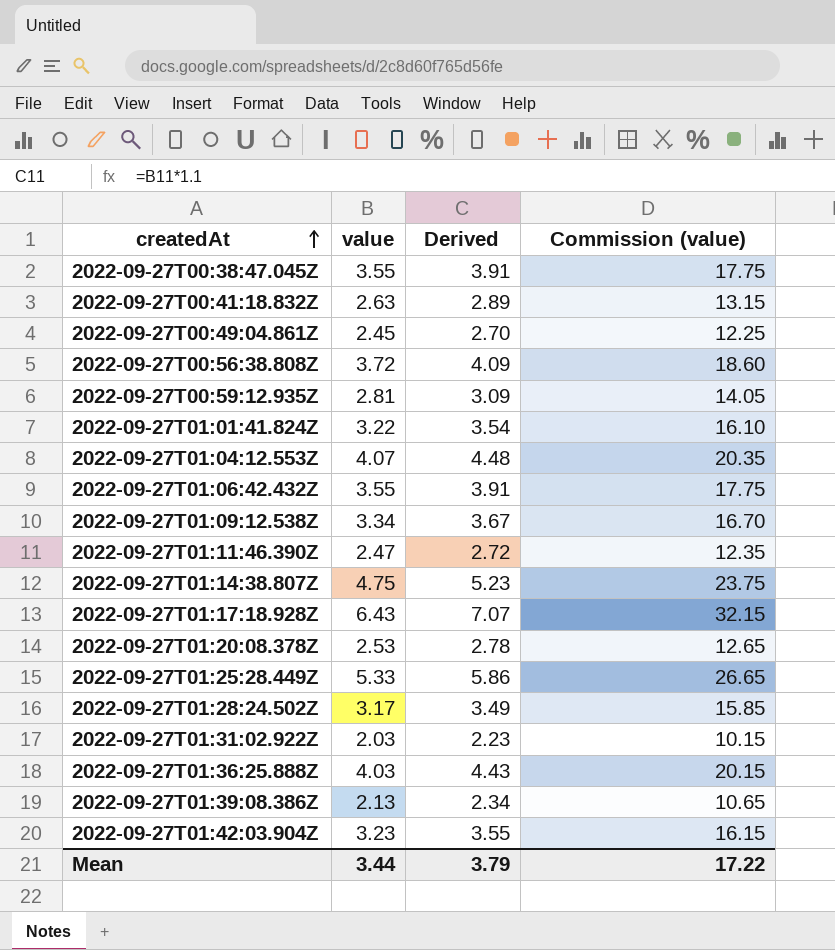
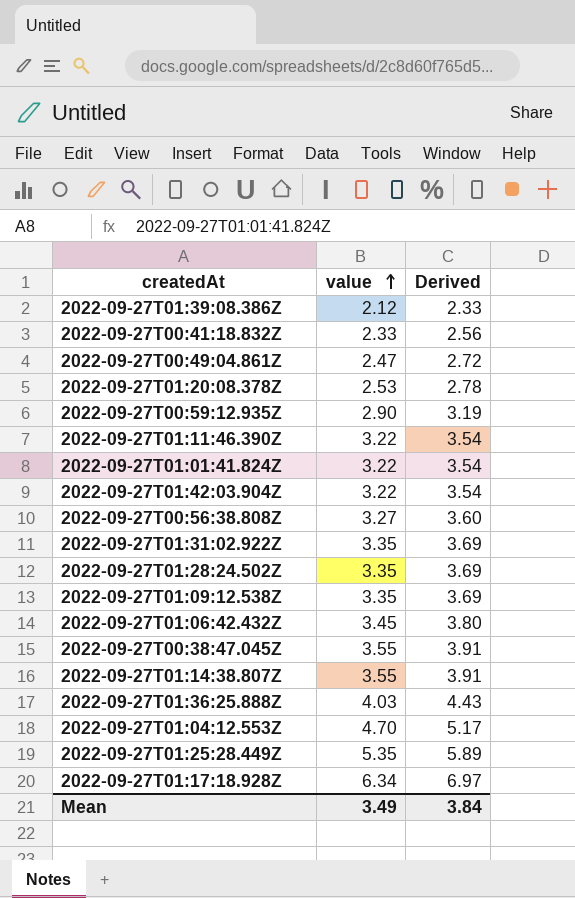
row order: createdAt ascending -> value ascending
column Commission (value) | formula: [value] * 5 -> none
2022-09-27T01:39:08.386Z | value: 2.13 -> 2.12
2022-09-27T01:39:08.386Z | Derived: 2.34 -> 2.33
2022-09-27T00:41:18.832Z | value: 2.63 -> 2.33
2022-09-27T00:41:18.832Z | Derived: 2.89 -> 2.56
2022-09-27T00:49:04.861Z | value: 2.45 -> 2.47
2022-09-27T00:49:04.861Z | Derived: 2.70 -> 2.72
2022-09-27T00:59:12.935Z | value: 2.81 -> 2.90
2022-09-27T00:59:12.935Z | Derived: 3.09 -> 3.19
2022-09-27T01:11:46.390Z | value: 2.47 -> 3.22
2022-09-27T01:11:46.390Z | Derived: 2.72 -> 3.54
2022-09-27T01:42:03.904Z | value: 3.23 -> 3.22
2022-09-27T01:42:03.904Z | Derived: 3.55 -> 3.54
2022-09-27T00:56:38.808Z | value: 3.72 -> 3.27
2022-09-27T00:56:38.808Z | Derived: 4.09 -> 3.60
2022-09-27T01:31:02.922Z | value: 2.03 -> 3.35
2022-09-27T01:31:02.922Z | Derived: 2.23 -> 3.69
2022-09-27T01:28:24.502Z | value: 3.17 -> 3.35
2022-09-27T01:28:24.502Z | Derived: 3.49 -> 3.69
2022-09-27T01:09:12.538Z | value: 3.34 -> 3.35
2022-09-27T01:09:12.538Z | Derived: 3.67 -> 3.69
2022-09-27T01:06:42.432Z | value: 3.55 -> 3.45
2022-09-27T01:06:42.432Z | Derived: 3.91 -> 3.80
2022-09-27T01:14:38.807Z | value: 4.75 -> 3.55
2022-09-27T01:14:38.807Z | Derived: 5.23 -> 3.91
2022-09-27T01:04:12.553Z | value: 4.07 -> 4.70
2022-09-27T01:04:12.553Z | Derived: 4.48 -> 5.17
2022-09-27T01:25:28.449Z | value: 5.33 -> 5.35
2022-09-27T01:25:28.449Z | Derived: 5.86 -> 5.89
2022-09-27T01:17:18.928Z | value: 6.43 -> 6.34
2022-09-27T01:17:18.928Z | Derived: 7.07 -> 6.97
Mean | value: 3.44 -> 3.49
Mean | Derived: 3.79 -> 3.84

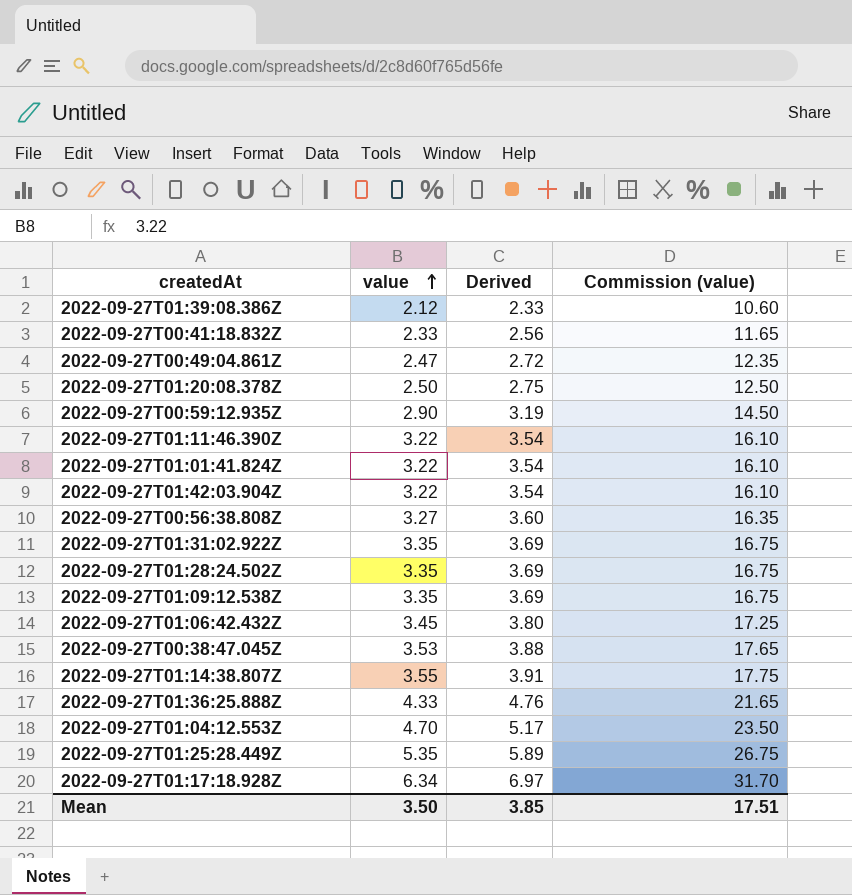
column Commission (value) | formula: none -> [value] * 5
2022-09-27T01:20:08.378Z | value: 2.53 -> 2.50
2022-09-27T01:20:08.378Z | Derived: 2.78 -> 2.75
2022-09-27T00:38:47.045Z | value: 3.55 -> 3.53
2022-09-27T00:38:47.045Z | Derived: 3.91 -> 3.88
2022-09-27T01:36:25.888Z | value: 4.03 -> 4.33
2022-09-27T01:36:25.888Z | Derived: 4.43 -> 4.76
Mean | value: 3.49 -> 3.50
Mean | Derived: 3.84 -> 3.85

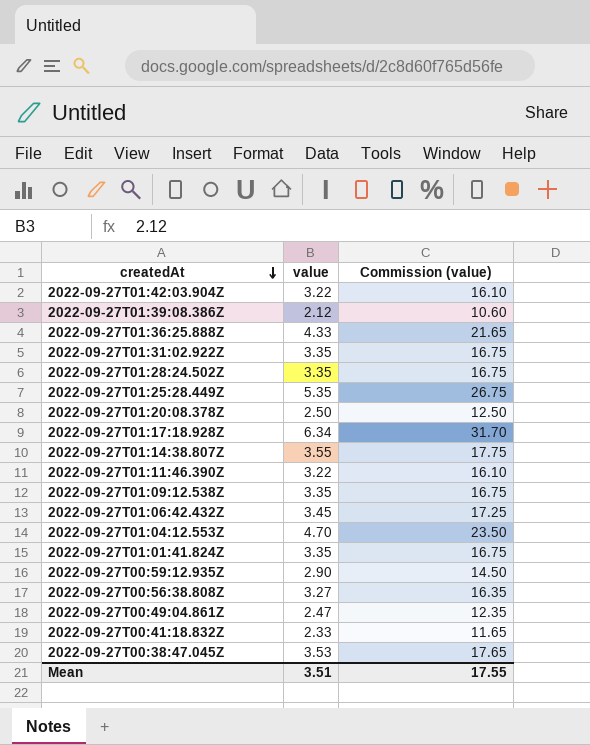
row order: value ascending -> createdAt descending
column Derived | formula: [value] * 1.1 -> none
2022-09-27T01:01:41.824Z | value: 3.22 -> 3.35
2022-09-27T01:01:41.824Z | Commission (value): 16.10 -> 16.75
Mean | value: 3.50 -> 3.51
Mean | Commission (value): 17.51 -> 17.55

